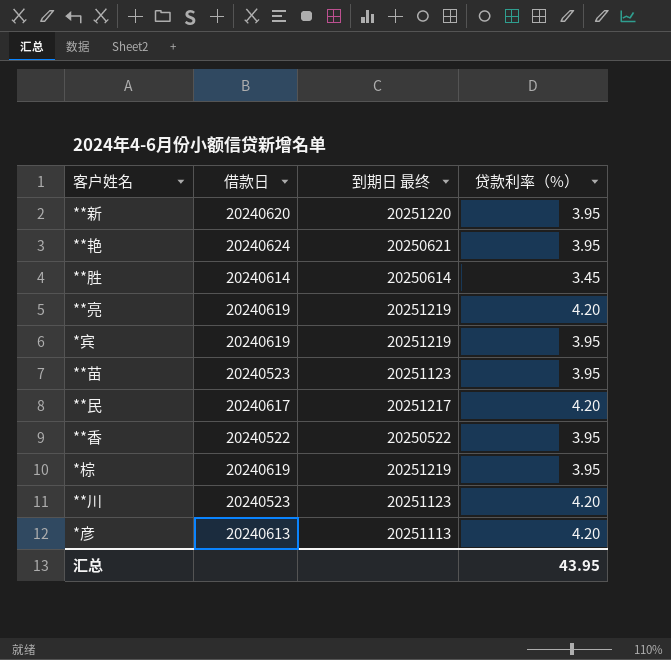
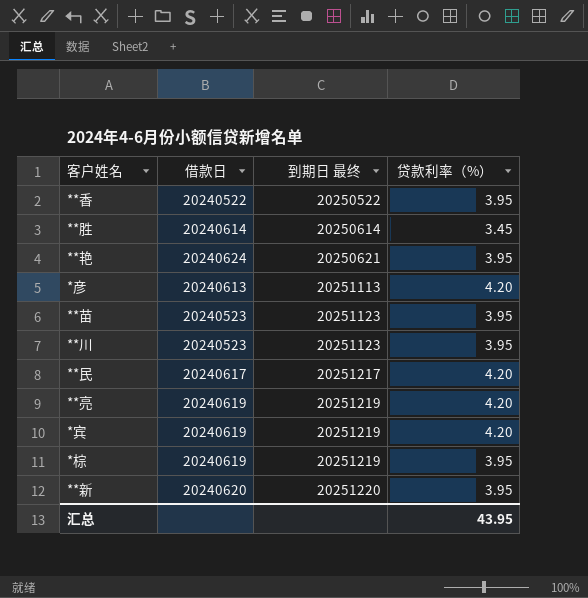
row order: none -> 到期日 最终 ascending
**川 | 贷款利率（%）: 4.20 -> 3.95
*宾 | 贷款利率（%）: 3.95 -> 4.20

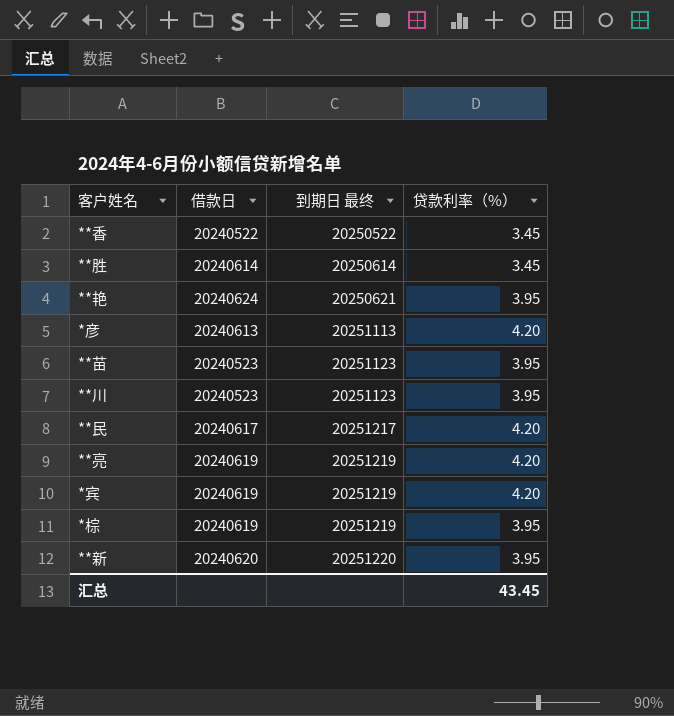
**香 | 贷款利率（%）: 3.95 -> 3.45
汇总 | 贷款利率（%）: 43.95 -> 43.45

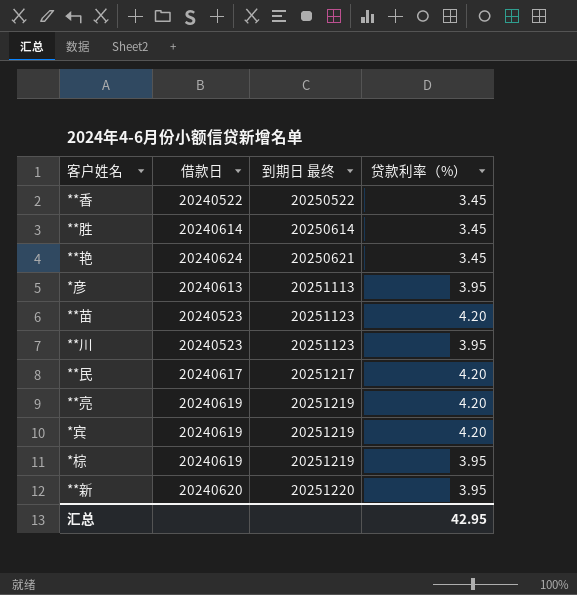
**艳 | 贷款利率（%）: 3.95 -> 3.45
*彦 | 贷款利率（%）: 4.20 -> 3.95
**苗 | 贷款利率（%）: 3.95 -> 4.20
汇总 | 贷款利率（%）: 43.45 -> 42.95

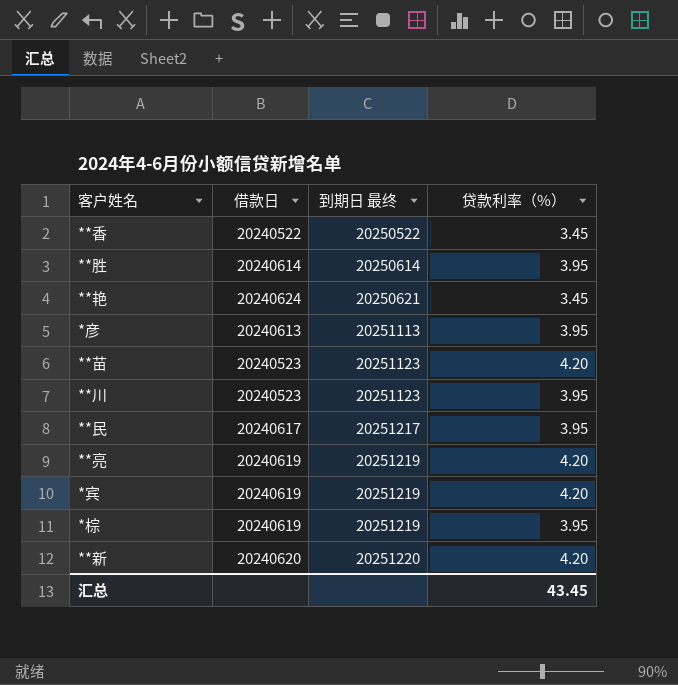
**胜 | 贷款利率（%）: 3.45 -> 3.95
**民 | 贷款利率（%）: 4.20 -> 3.95
**新 | 贷款利率（%）: 3.95 -> 4.20
汇总 | 贷款利率（%）: 42.95 -> 43.45

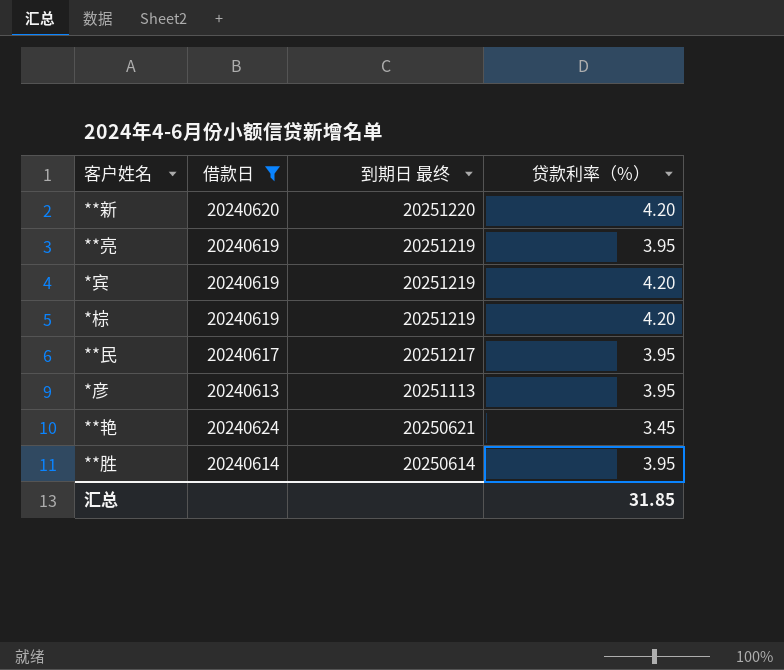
filter: none -> 借款日 >= 20240613
row order: 到期日 最终 ascending -> 到期日 最终 descending
**亮 | 贷款利率（%）: 4.20 -> 3.95
*棕 | 贷款利率（%）: 3.95 -> 4.20
汇总 | 贷款利率（%）: 43.45 -> 31.85

